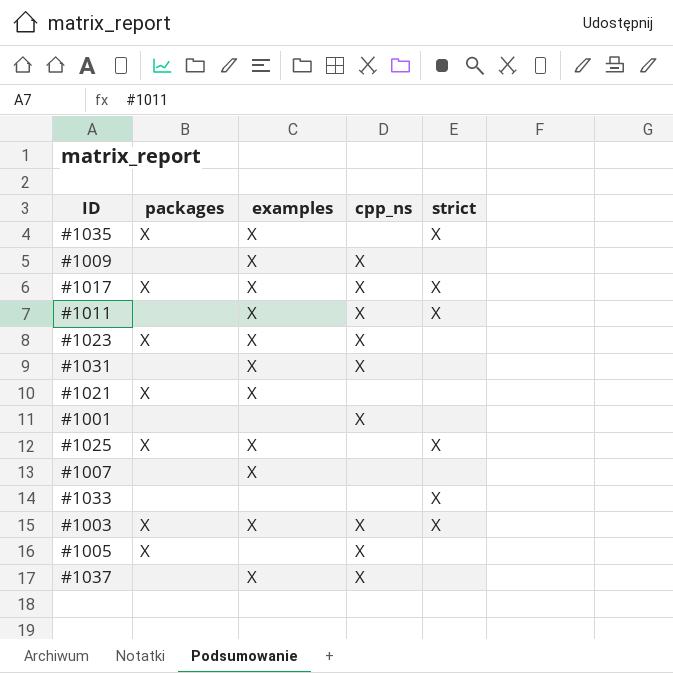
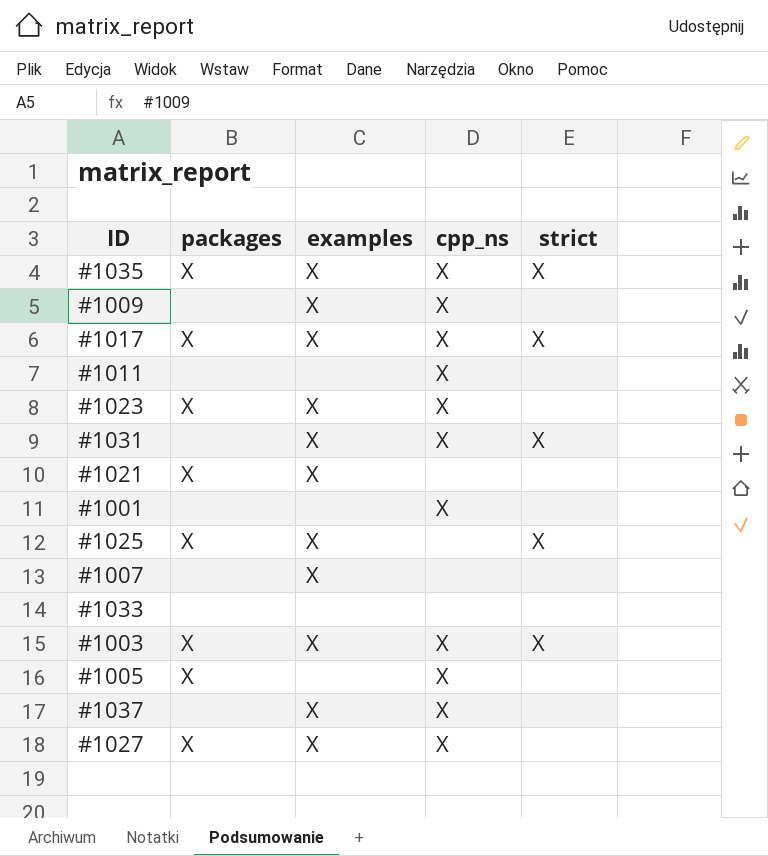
#1035 | cpp_ns: none -> X
#1011 | examples: X -> none
#1011 | strict: X -> none
#1031 | strict: none -> X
#1033 | strict: X -> none
row #1027: none -> X | X | X | none

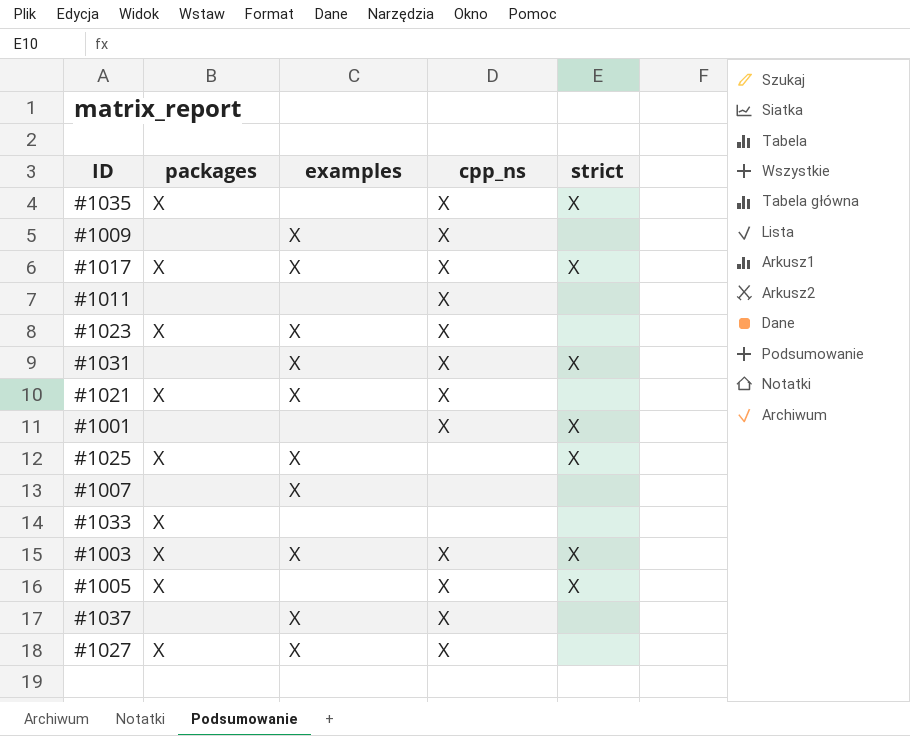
#1035 | examples: X -> none
#1021 | cpp_ns: none -> X
#1001 | strict: none -> X
#1033 | packages: none -> X
#1005 | strict: none -> X

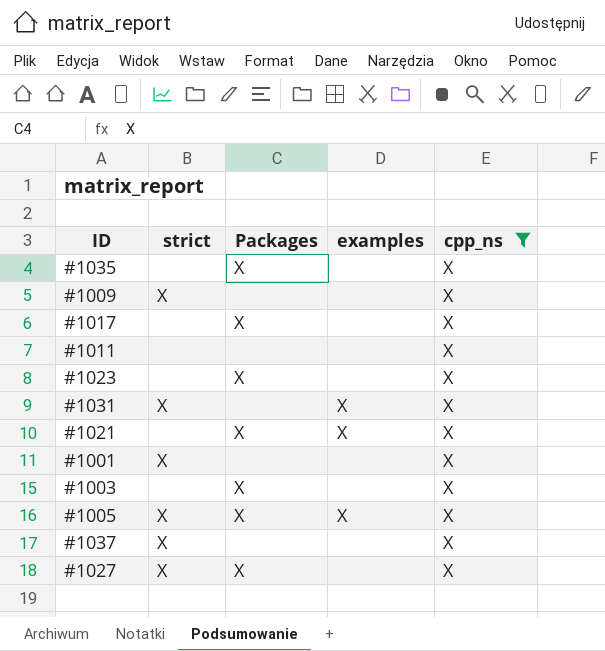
filter: none -> cpp_ns = X
column strict | position: 5 -> 2
column name: packages -> Packages
#1035 | strict: X -> none
#1009 | strict: none -> X
#1009 | examples: X -> none
#1017 | strict: X -> none
#1017 | examples: X -> none
#1023 | examples: X -> none
#1003 | strict: X -> none
#1003 | examples: X -> none
#1005 | examples: none -> X
#1037 | strict: none -> X
#1037 | examples: X -> none
#1027 | strict: none -> X
#1027 | examples: X -> none

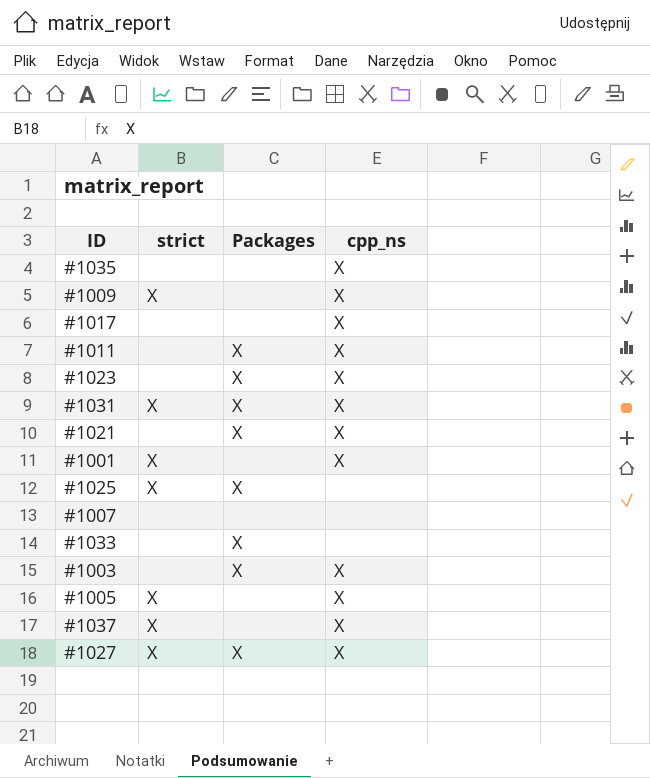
filter: cpp_ns = X -> none
column examples | position: 4 -> none
#1035 | Packages: X -> none
#1017 | Packages: X -> none
#1011 | Packages: none -> X
#1031 | Packages: none -> X
#1005 | Packages: X -> none

